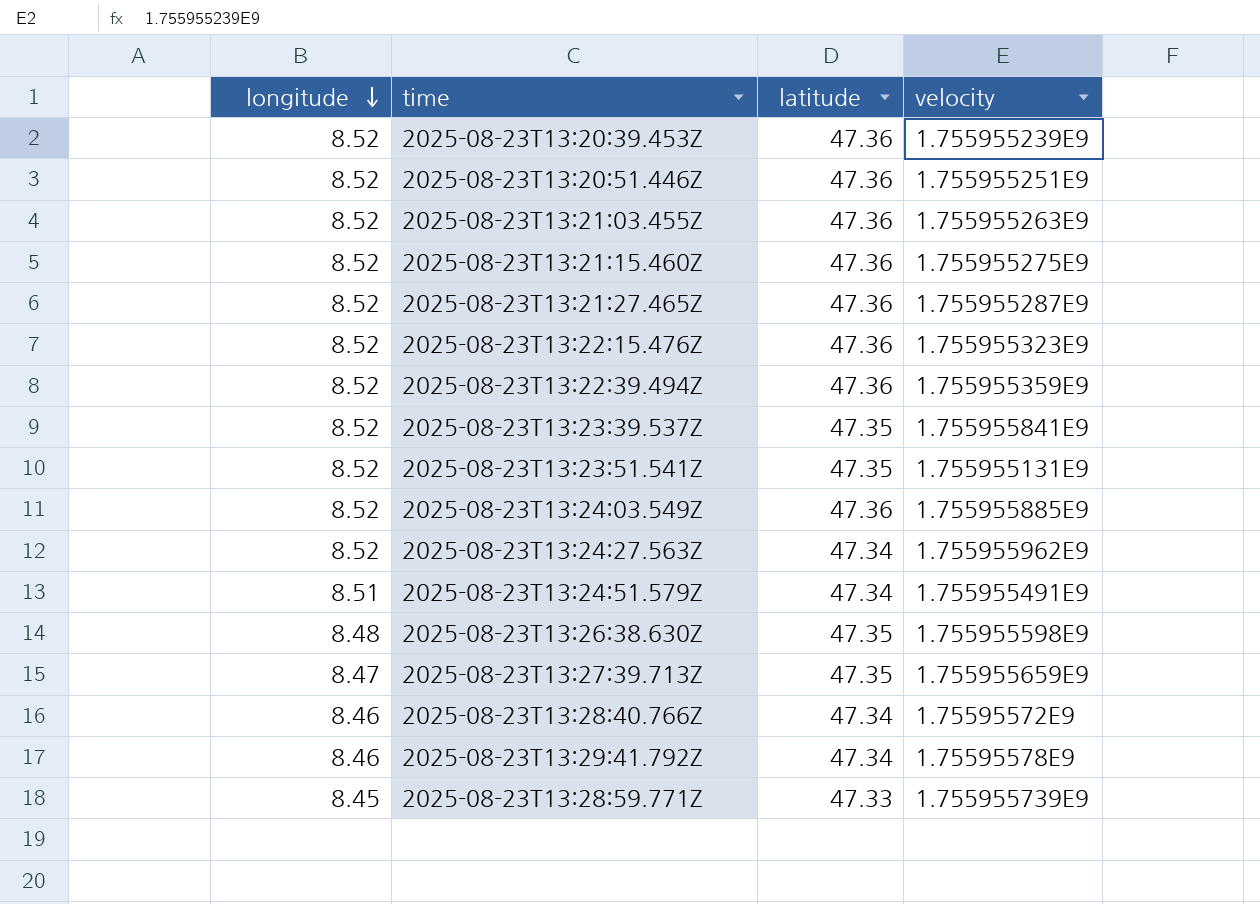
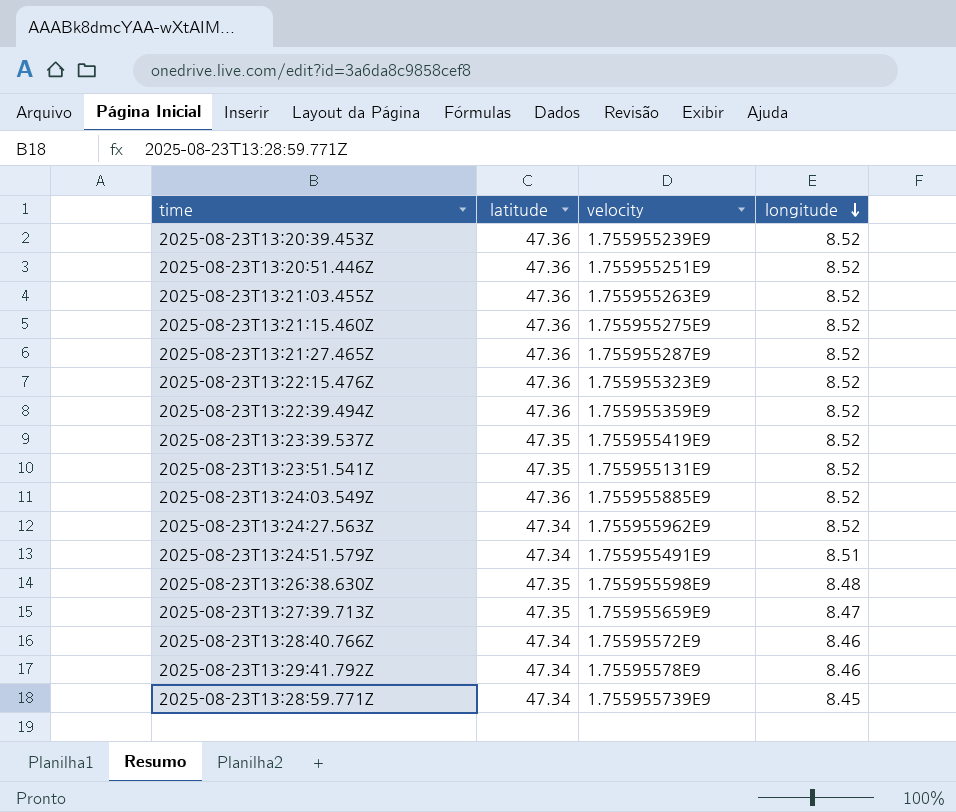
column longitude | position: 1 -> 4
2025-08-23T13:23:39.537Z | velocity: 1.755955841E9 -> 1.755955419E9
2025-08-23T13:28:59.771Z | latitude: 47.33 -> 47.34

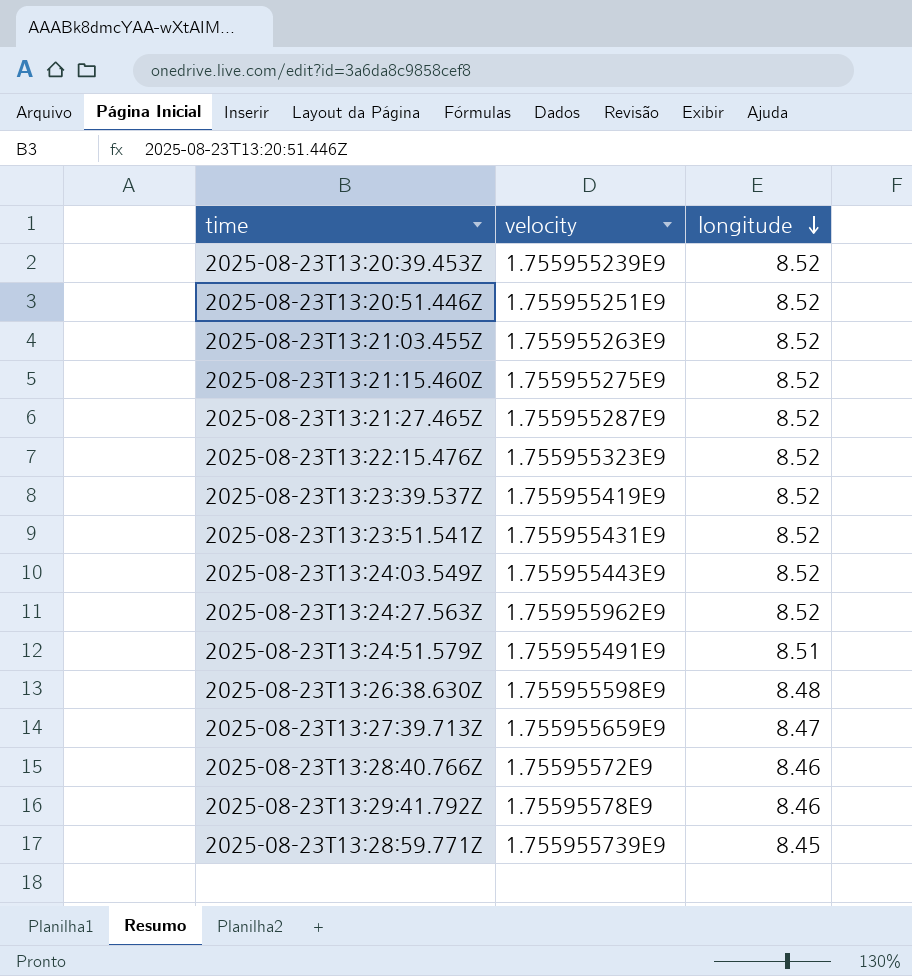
column latitude | position: 2 -> none
row 2025-08-23T13:22:39.494Z: 47.36 | 1.755955359E9 | 8.52 -> none
2025-08-23T13:23:51.541Z | velocity: 1.755955131E9 -> 1.755955431E9
2025-08-23T13:24:03.549Z | velocity: 1.755955885E9 -> 1.755955443E9

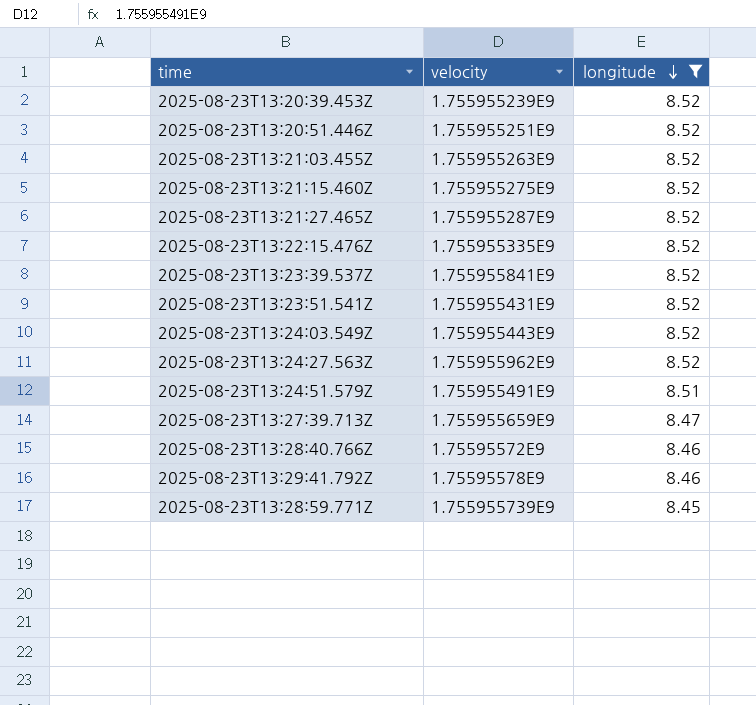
filter: none -> longitude != 8.48
2025-08-23T13:22:15.476Z | velocity: 1.755955323E9 -> 1.755955335E9
2025-08-23T13:23:39.537Z | velocity: 1.755955419E9 -> 1.755955841E9

